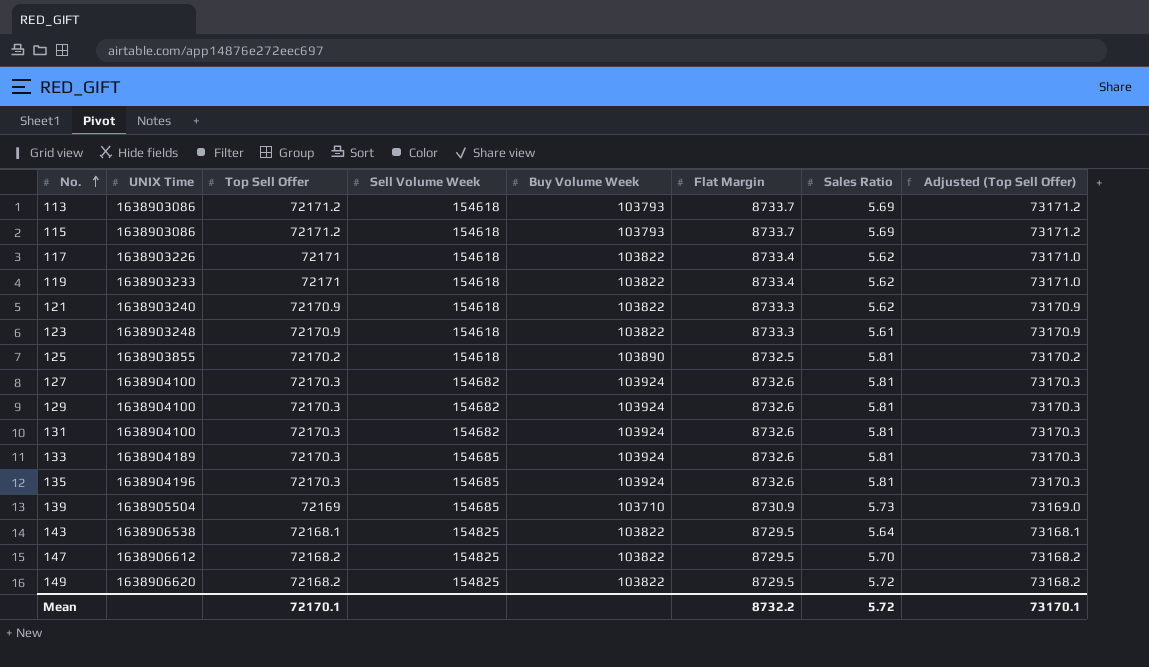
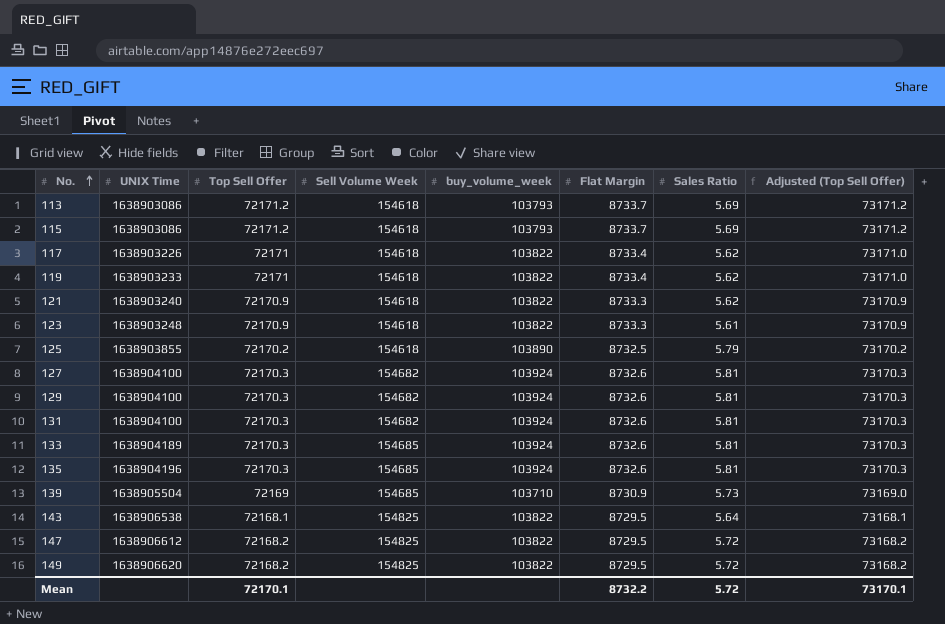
column name: Buy Volume Week -> buy_volume_week
125 | Sales Ratio: 5.81 -> 5.79
147 | Sales Ratio: 5.70 -> 5.72

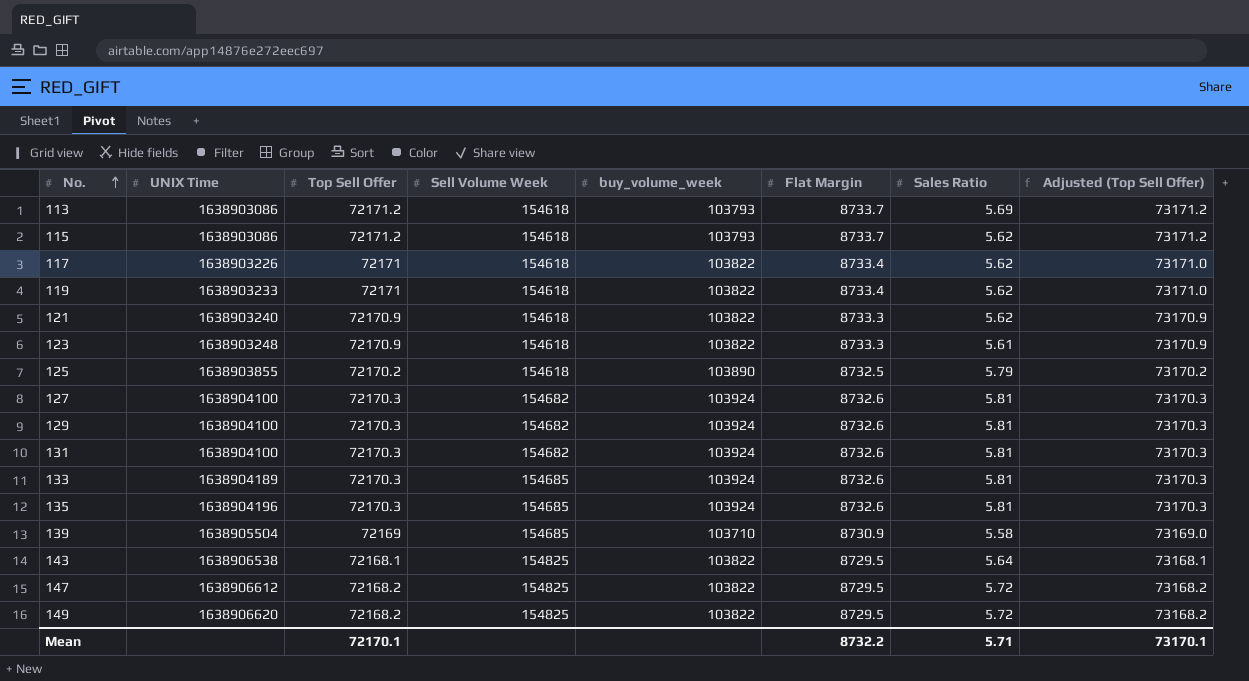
115 | Sales Ratio: 5.69 -> 5.62
139 | Sales Ratio: 5.73 -> 5.58
Mean | Sales Ratio: 5.72 -> 5.71

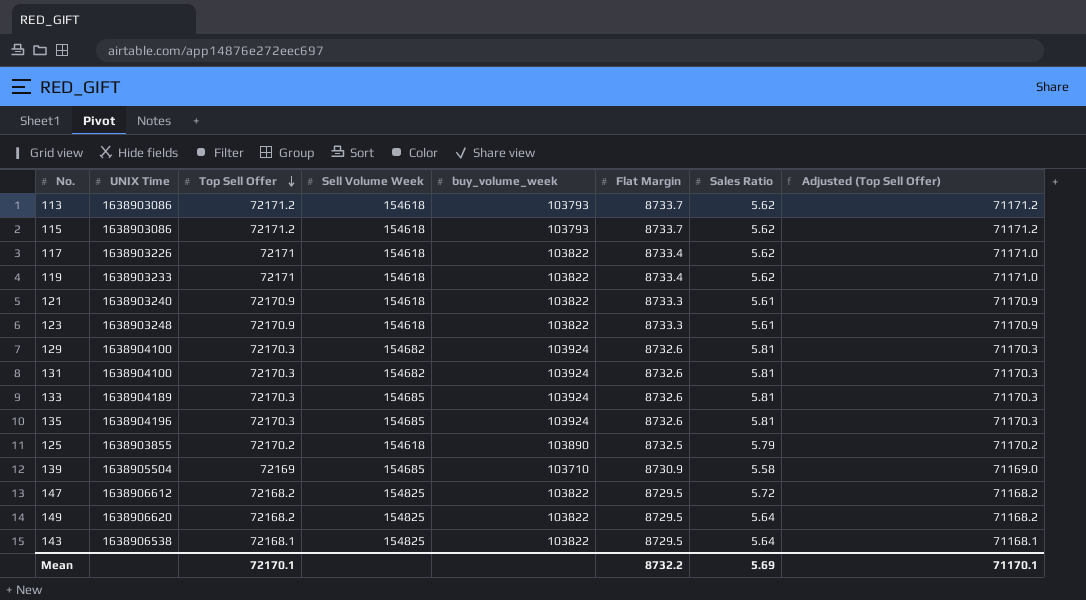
row order: No. ascending -> Top Sell Offer descending
column Adjusted (Top Sell Offer) | formula: [Top Sell Offer] + 1000 -> [Top Sell Offer] - 1000
row 127: 1638904100 | 72170.3 | 154682 | 103924 | 8732.6 | 5.81 | 73170.3 -> none
113 | Sales Ratio: 5.69 -> 5.62
121 | Sales Ratio: 5.62 -> 5.61
149 | Sales Ratio: 5.72 -> 5.64
Mean | Sales Ratio: 5.71 -> 5.69
Mean | Adjusted (Top Sell Offer): 73170.1 -> 71170.1

